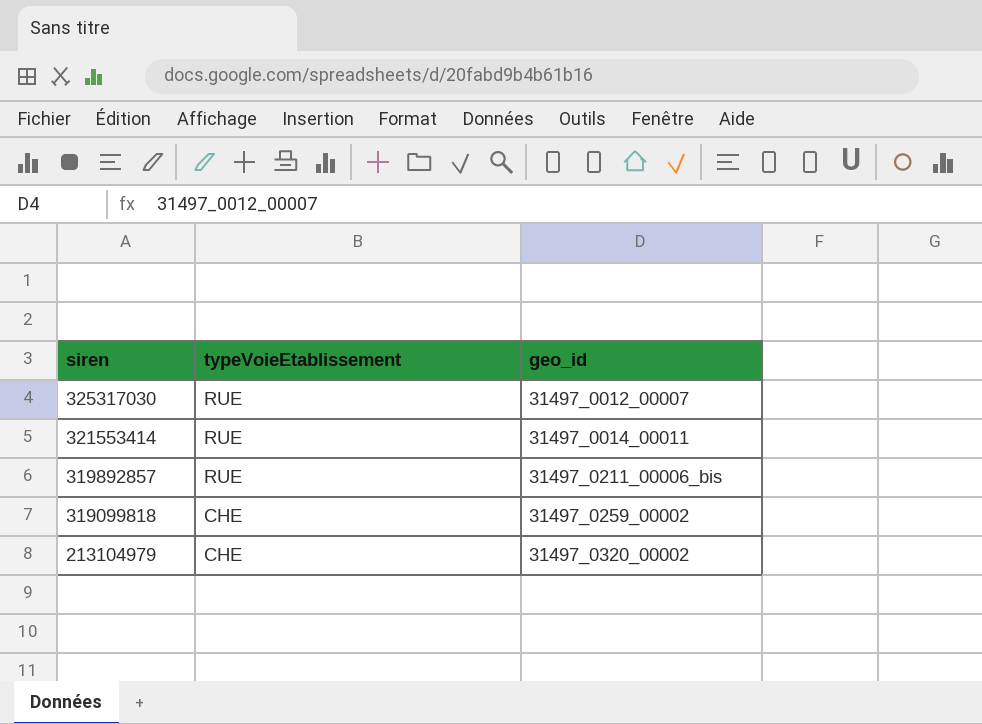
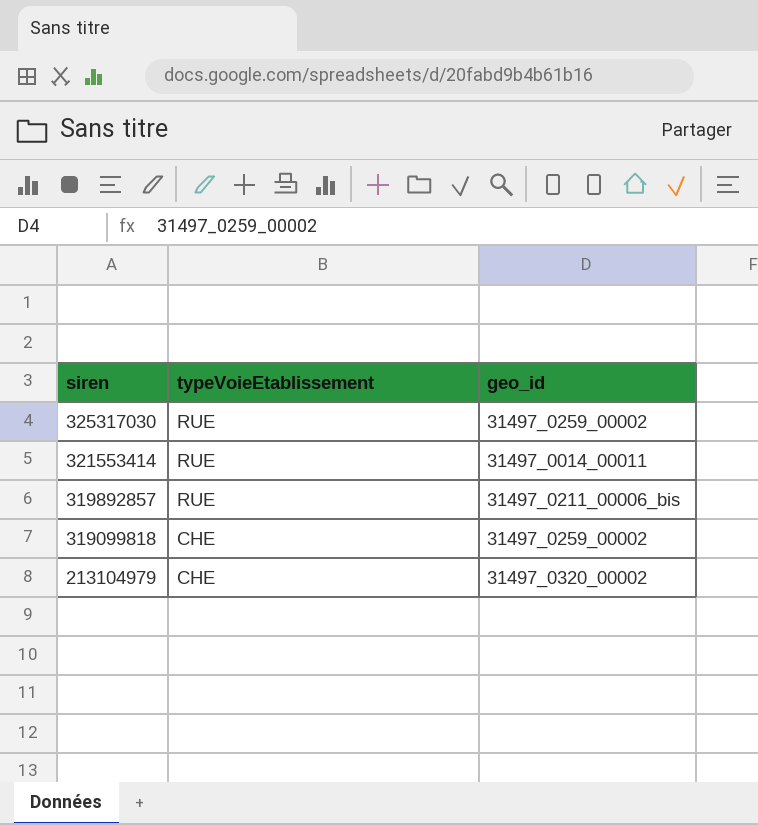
325317030 | geo_id: 31497_0012_00007 -> 31497_0259_00002

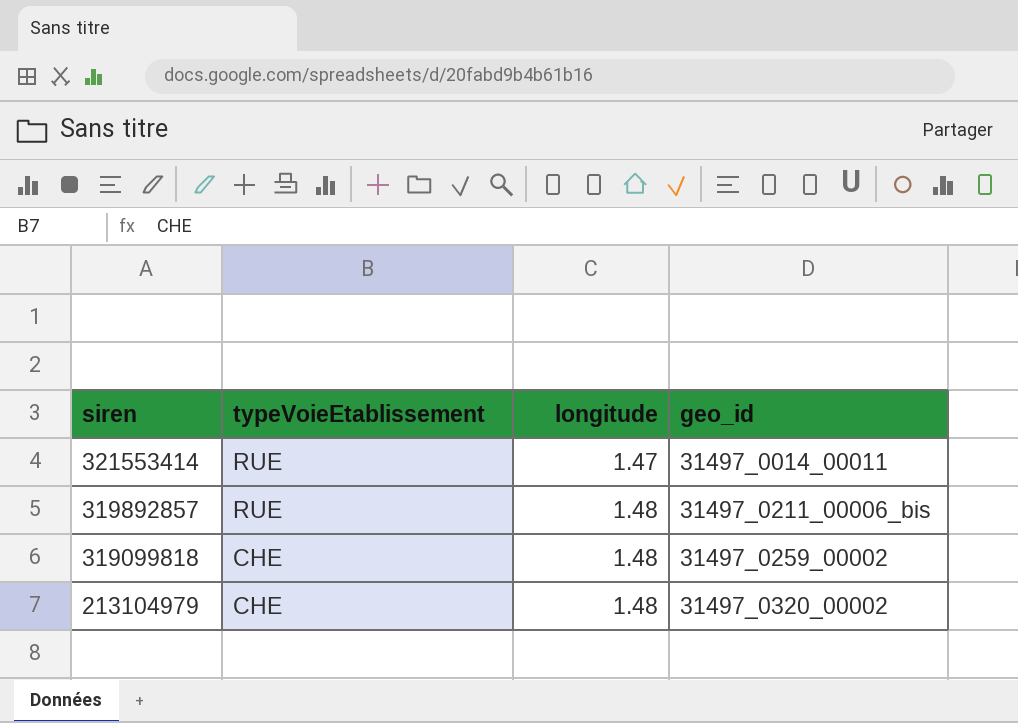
column longitude | position: none -> 3
row 325317030: RUE | 31497_0259_00002 -> none

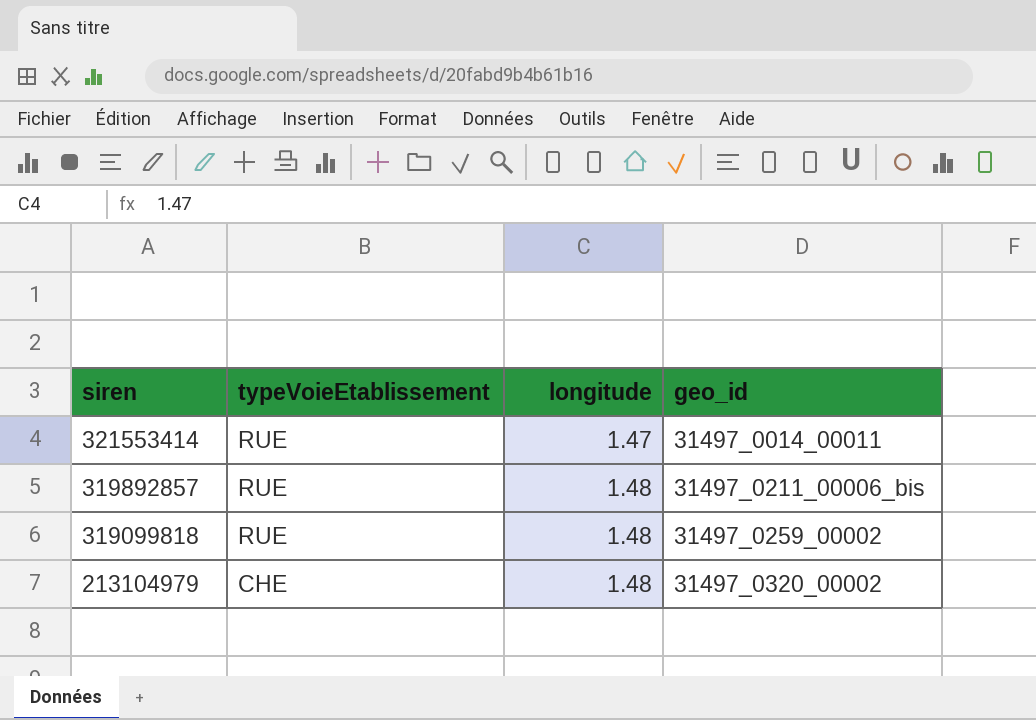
319099818 | typeVoieEtablissement: CHE -> RUE

